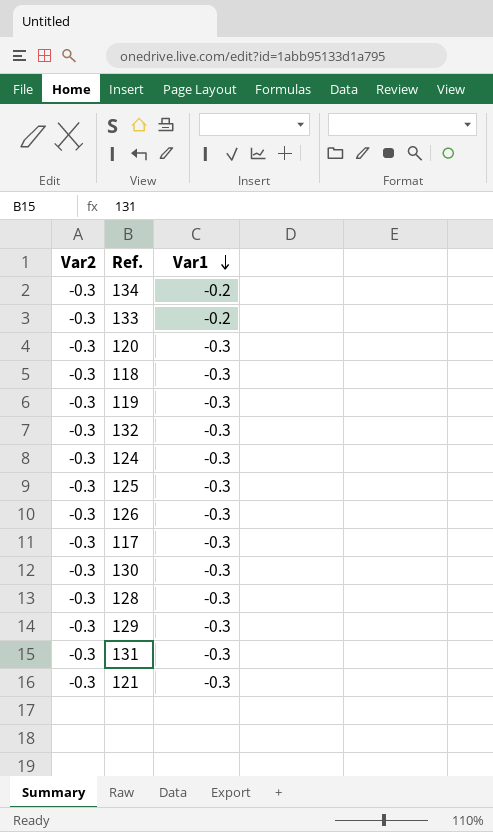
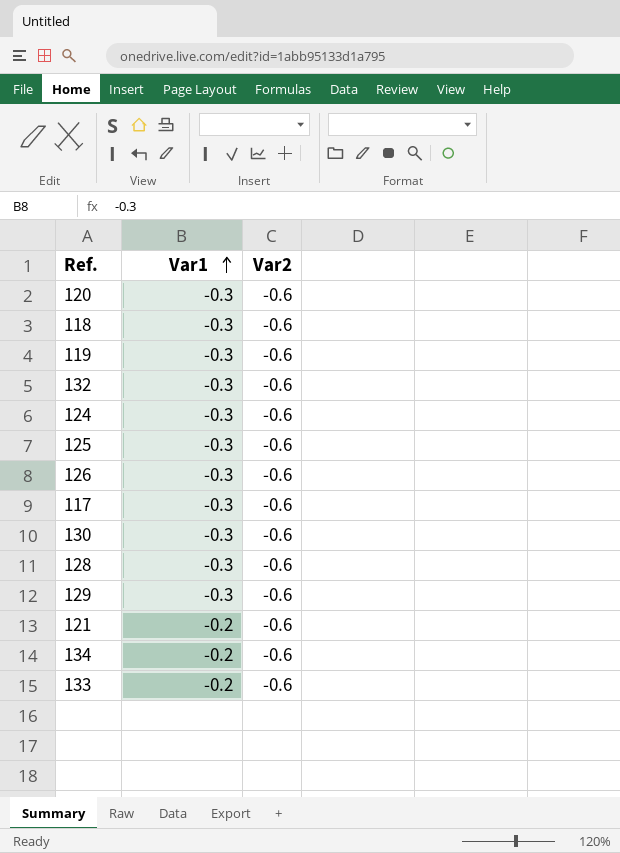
row order: Var1 descending -> Var1 ascending
column Var2 | position: 1 -> 3
row 131: -0.3 | -0.3 -> none
120 | Var2: -0.3 -> -0.6
118 | Var2: -0.3 -> -0.6
119 | Var2: -0.3 -> -0.6
132 | Var2: -0.3 -> -0.6
124 | Var2: -0.3 -> -0.6
125 | Var2: -0.3 -> -0.6
126 | Var2: -0.3 -> -0.6
117 | Var2: -0.3 -> -0.6
130 | Var2: -0.3 -> -0.6
128 | Var2: -0.3 -> -0.6
129 | Var2: -0.3 -> -0.6
121 | Var1: -0.3 -> -0.2
121 | Var2: -0.3 -> -0.6
134 | Var2: -0.3 -> -0.6
133 | Var2: -0.3 -> -0.6

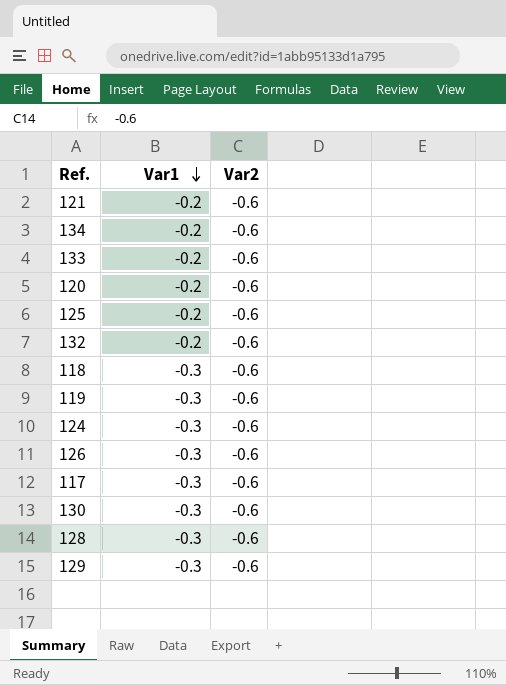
row order: Var1 ascending -> Var1 descending
120 | Var1: -0.3 -> -0.2
125 | Var1: -0.3 -> -0.2
132 | Var1: -0.3 -> -0.2

